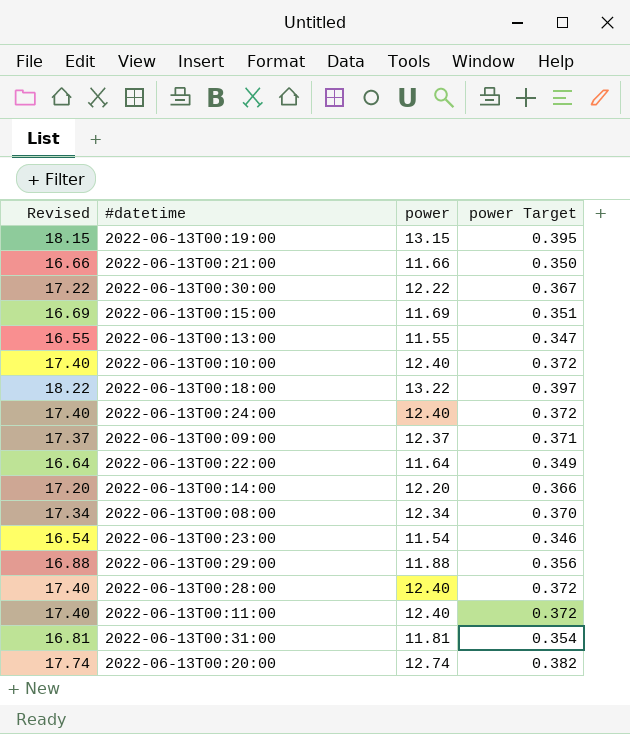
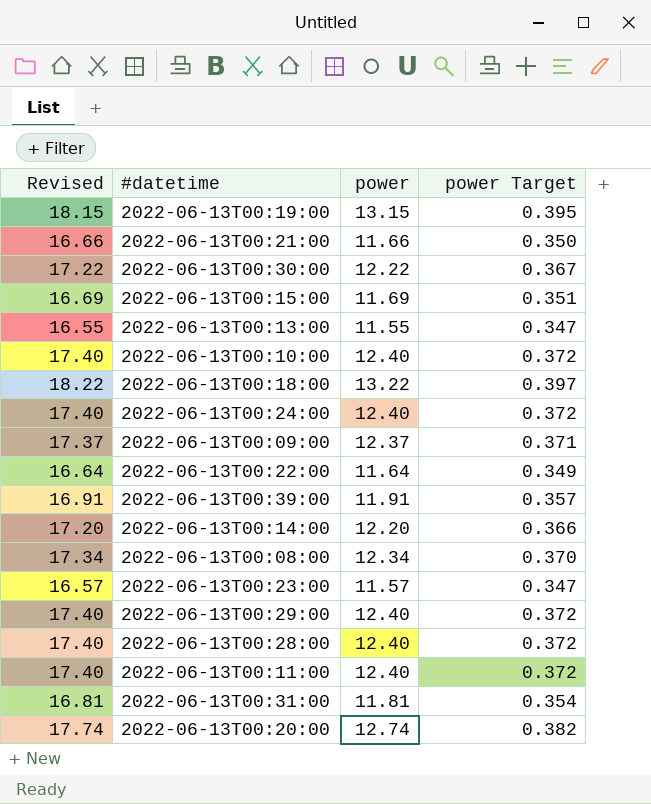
row 2022-06-13T00:39:00: none -> 16.91 | 11.91 | 0.357
2022-06-13T00:23:00 | Revised: 16.54 -> 16.57
2022-06-13T00:23:00 | power: 11.54 -> 11.57
2022-06-13T00:23:00 | power Target: 0.346 -> 0.347
2022-06-13T00:29:00 | Revised: 16.88 -> 17.40
2022-06-13T00:29:00 | power: 11.88 -> 12.40
2022-06-13T00:29:00 | power Target: 0.356 -> 0.372

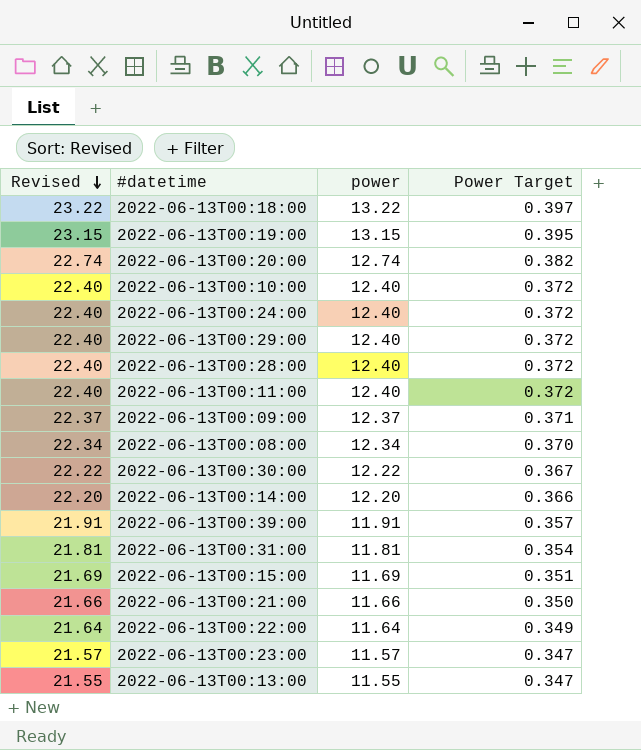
row order: none -> Revised descending
column Revised | formula: [power] + 5 -> [power] + 10
column name: power Target -> Power Target

